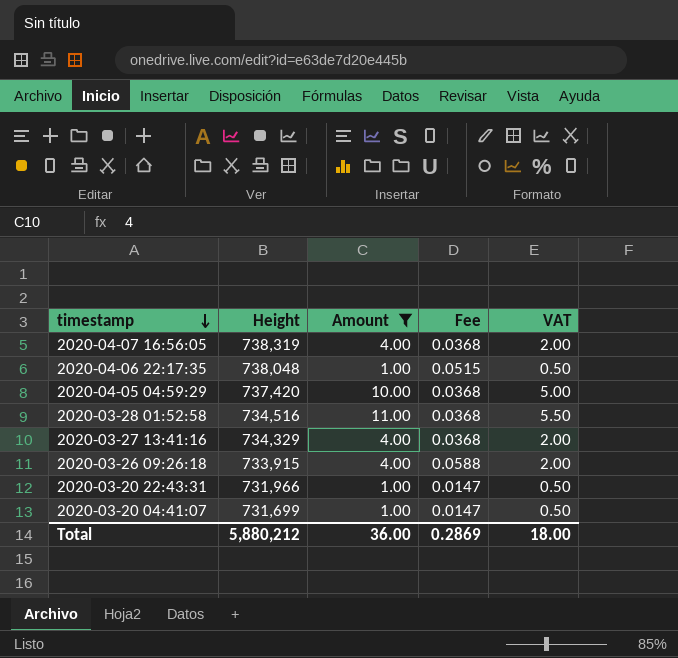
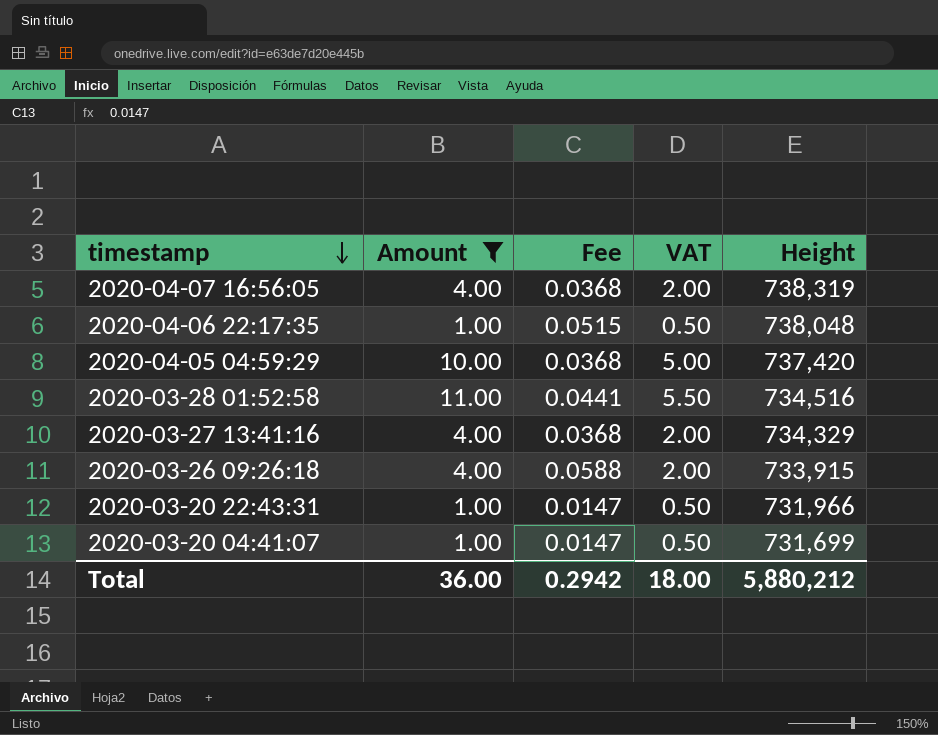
column Height | position: 2 -> 5
2020-03-28 01:52:58 | Fee: 0.0368 -> 0.0441
Total | Fee: 0.2869 -> 0.2942

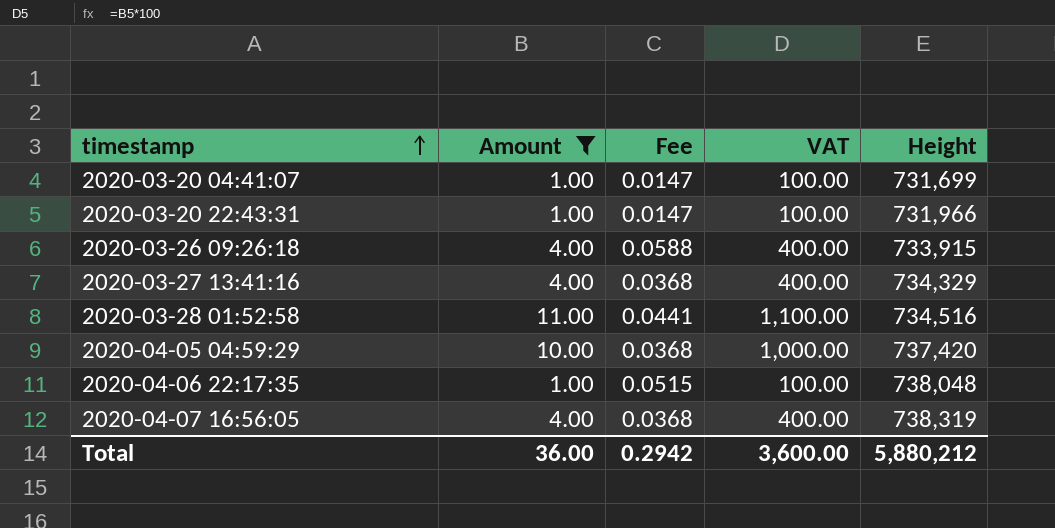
row order: timestamp descending -> timestamp ascending
column VAT | formula: [Amount] * 0.5 -> [Amount] * 100
Total | VAT: 18.00 -> 3,600.00

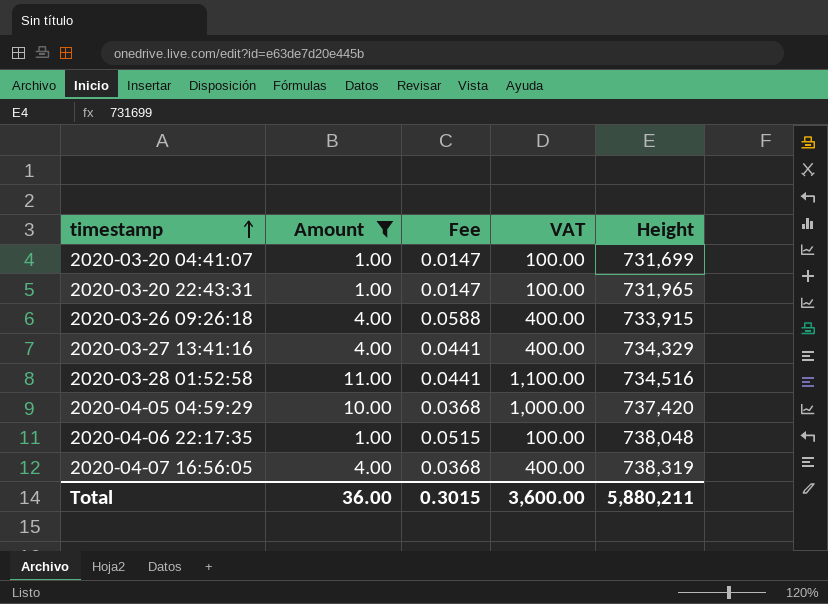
2020-03-20 22:43:31 | Height: 731,966 -> 731,965
2020-03-27 13:41:16 | Fee: 0.0368 -> 0.0441
Total | Fee: 0.2942 -> 0.3015
Total | Height: 5,880,212 -> 5,880,211

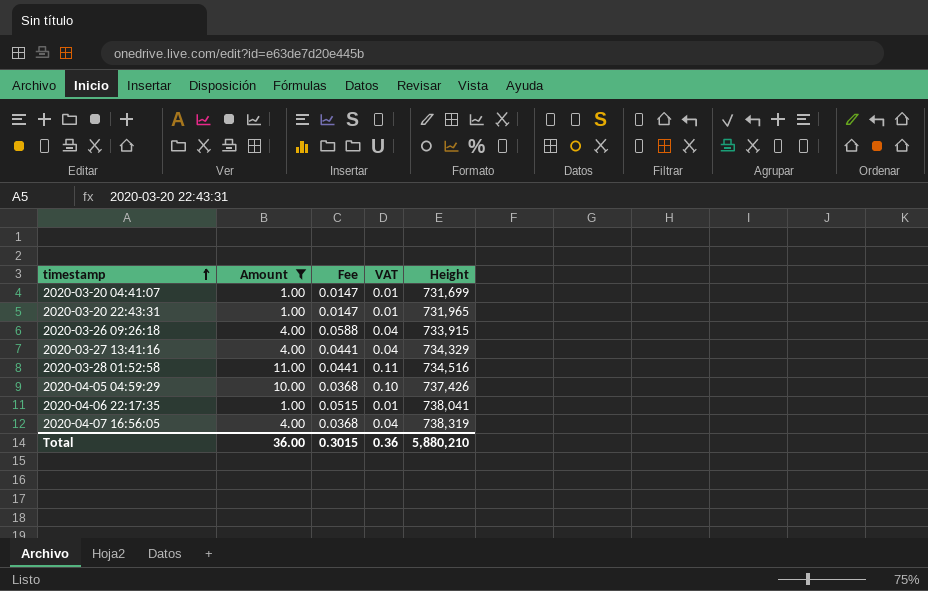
column VAT | formula: [Amount] * 100 -> [Amount] * 0.01
2020-04-05 04:59:29 | Height: 737,420 -> 737,426
2020-04-06 22:17:35 | Height: 738,048 -> 738,041
Total | VAT: 3,600.00 -> 0.36
Total | Height: 5,880,211 -> 5,880,210

